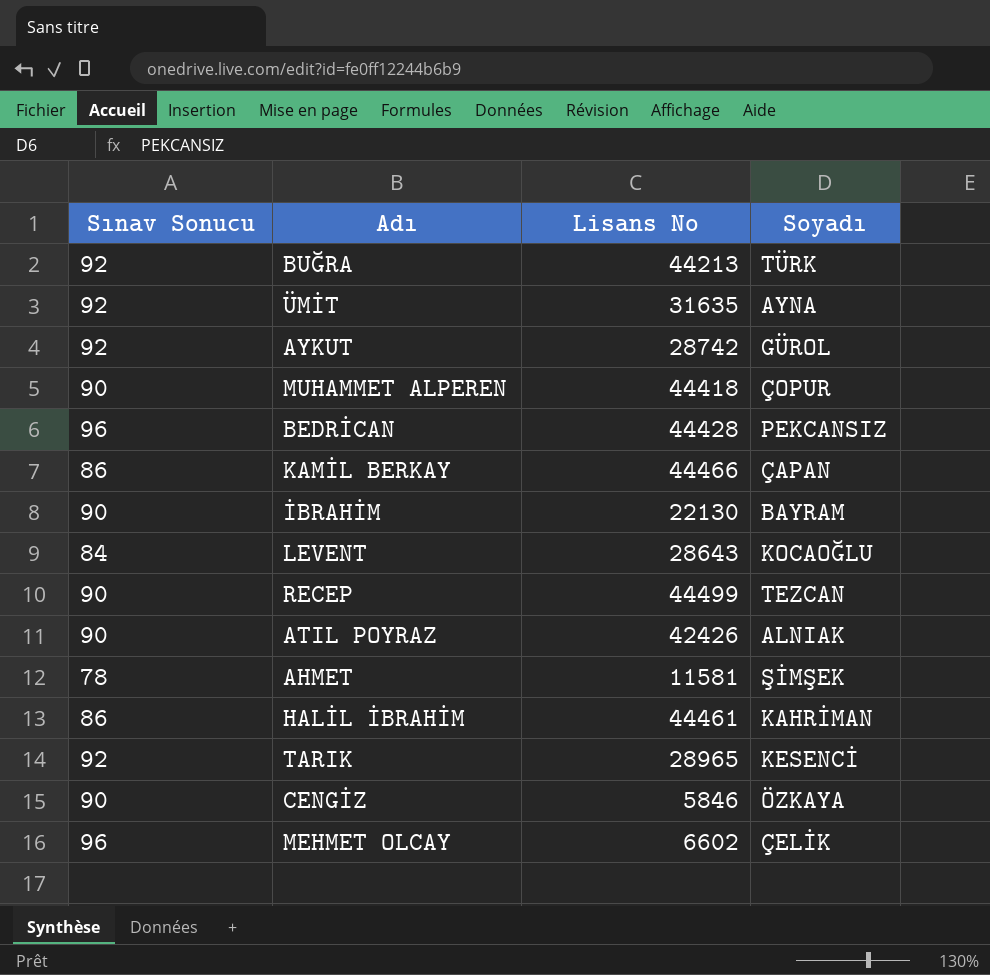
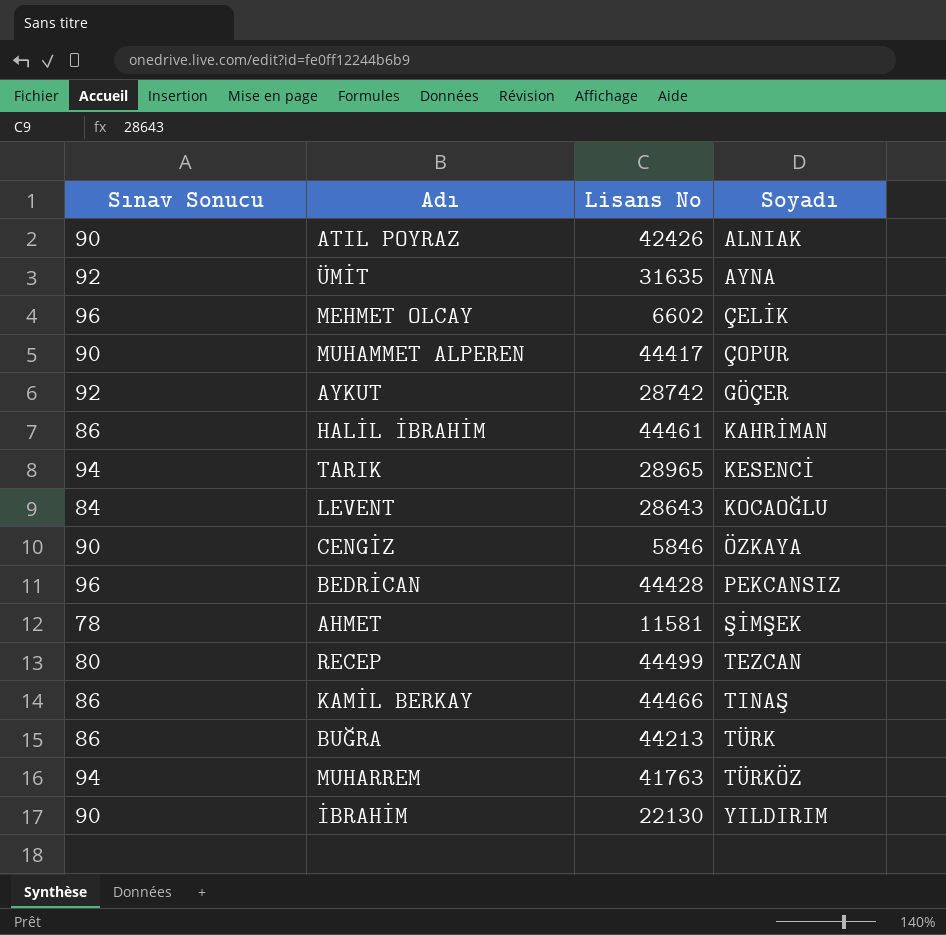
row order: none -> Soyadı ascending
MUHAMMET ALPEREN | Lisans No: 44418 -> 44417
AYKUT | Soyadı: GÜROL -> GÖÇER
TARIK | Sınav Sonucu: 92 -> 94
RECEP | Sınav Sonucu: 90 -> 80
KAMİL BERKAY | Soyadı: ÇAPAN -> TINAŞ
BUĞRA | Sınav Sonucu: 92 -> 86
row MUHARREM: none -> 94 | 41763 | TÜRKÖZ
İBRAHİM | Soyadı: BAYRAM -> YILDIRIM

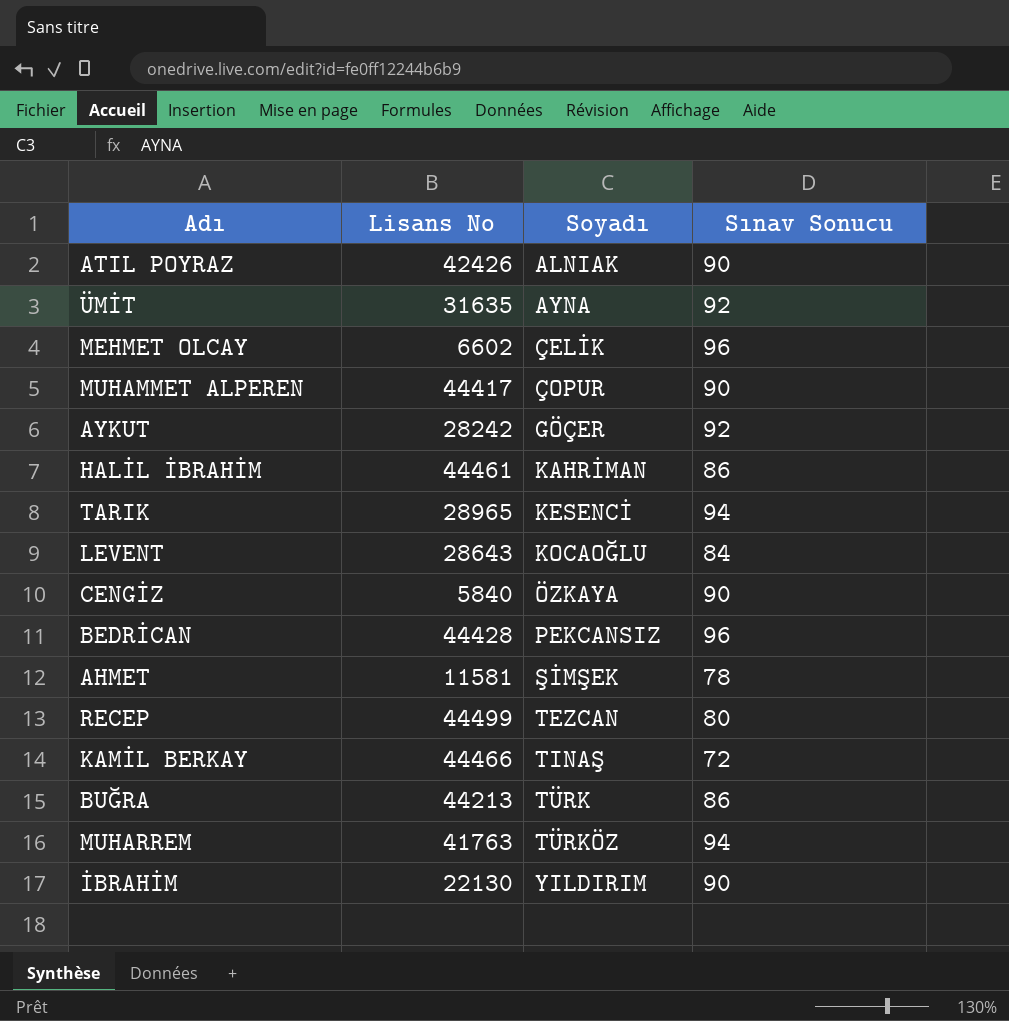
column Sınav Sonucu | position: 1 -> 4
AYKUT | Lisans No: 28742 -> 28242
CENGİZ | Lisans No: 5846 -> 5840
KAMİL BERKAY | Sınav Sonucu: 86 -> 72

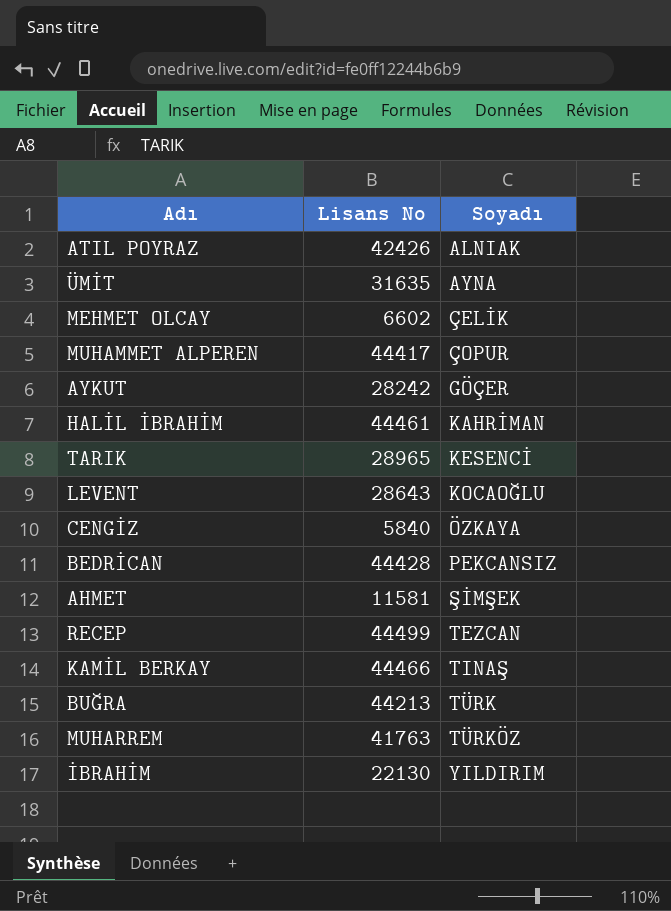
column Sınav Sonucu | position: 4 -> none

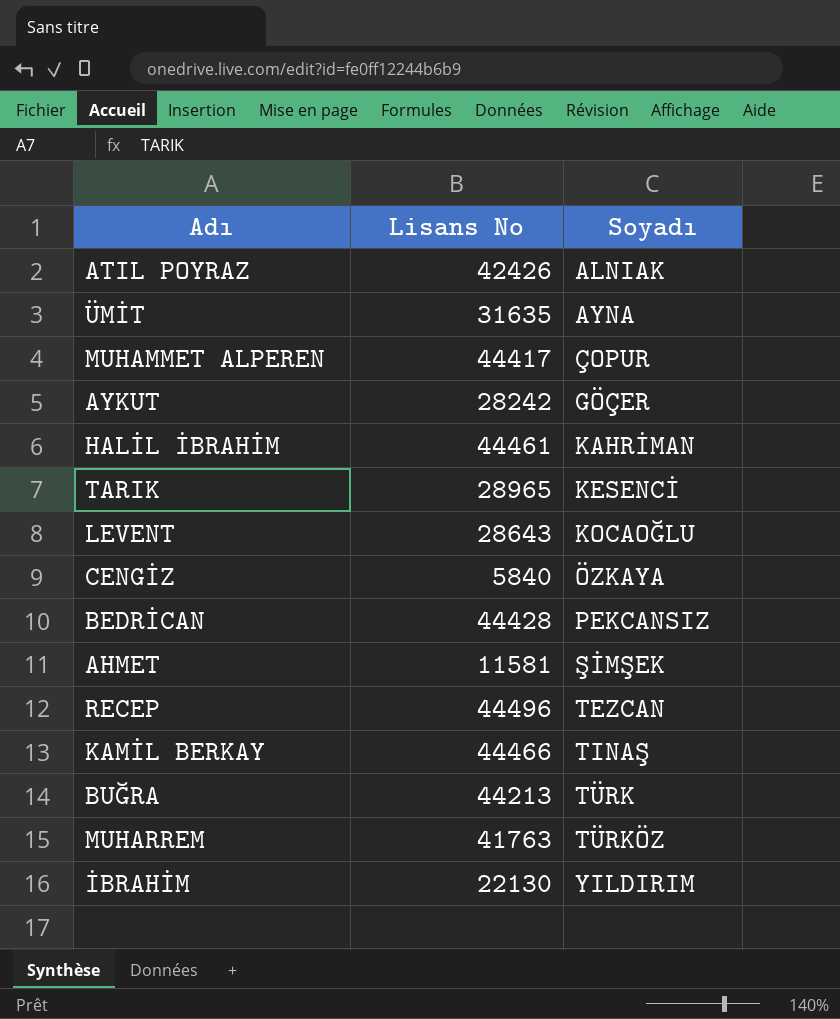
row MEHMET OLCAY: 6602 | ÇELİK -> none
RECEP | Lisans No: 44499 -> 44496

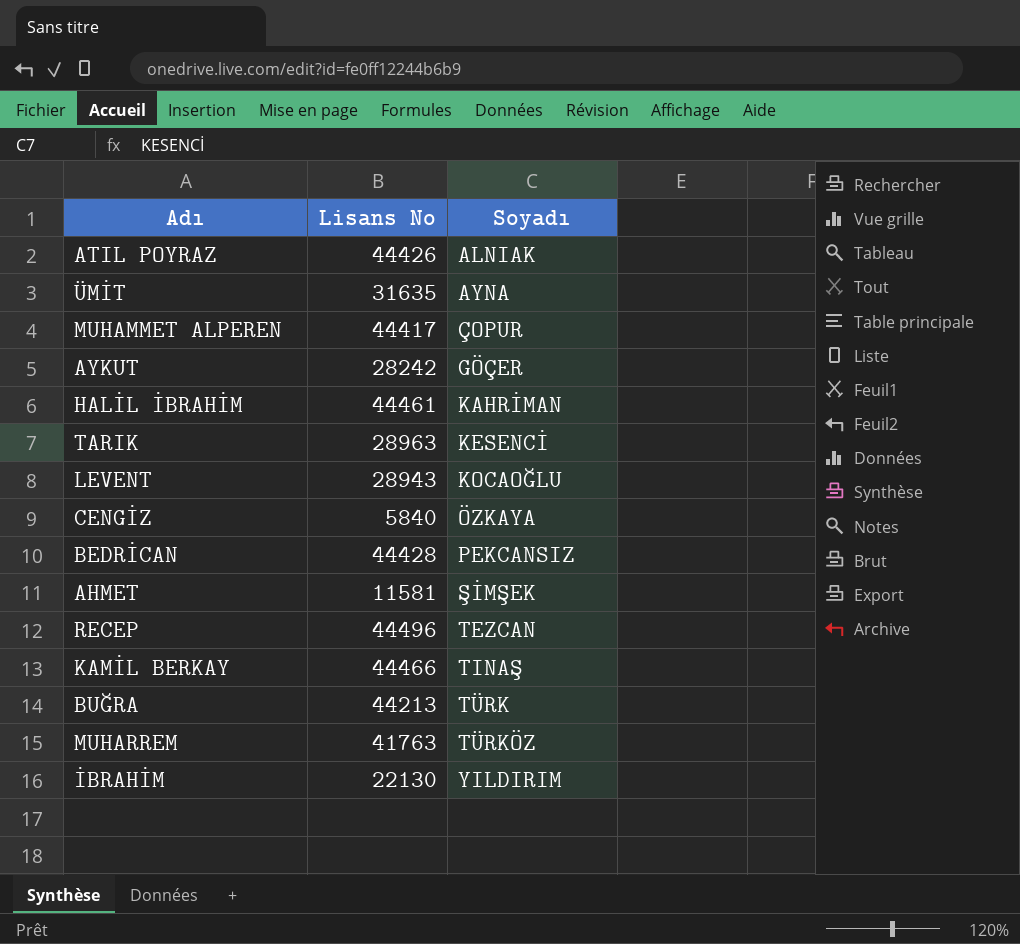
ATIL POYRAZ | Lisans No: 42426 -> 44426
TARIK | Lisans No: 28965 -> 28963
LEVENT | Lisans No: 28643 -> 28943

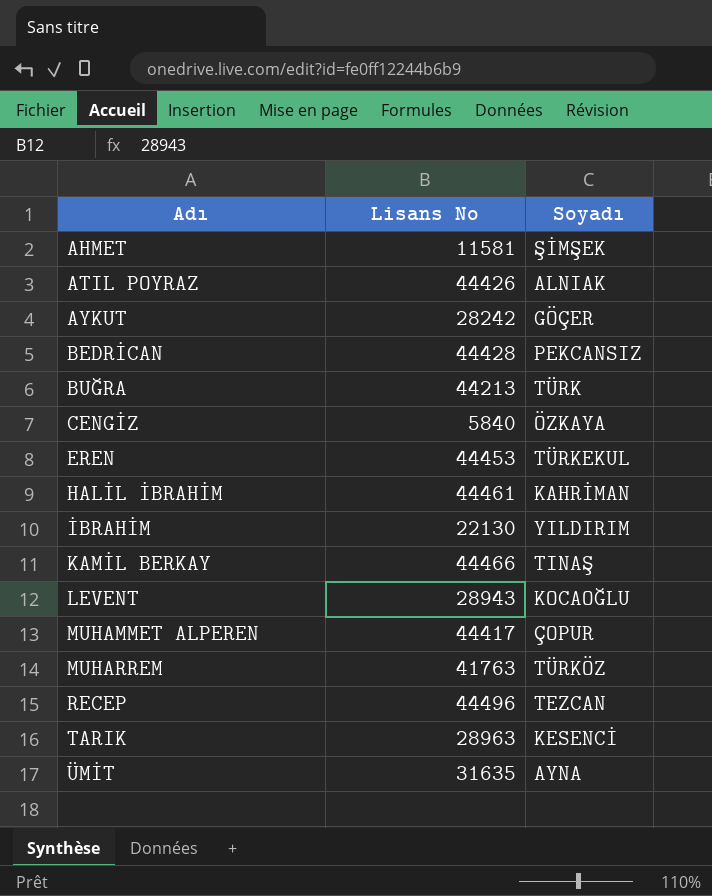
row order: Soyadı ascending -> Adı ascending
row EREN: none -> 44453 | TÜRKEKUL

